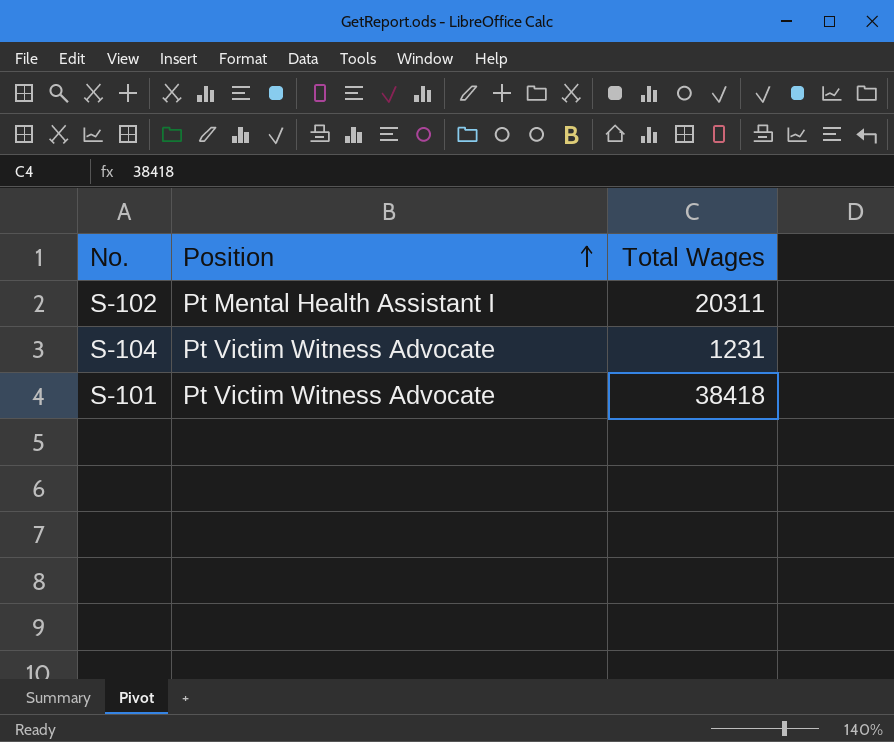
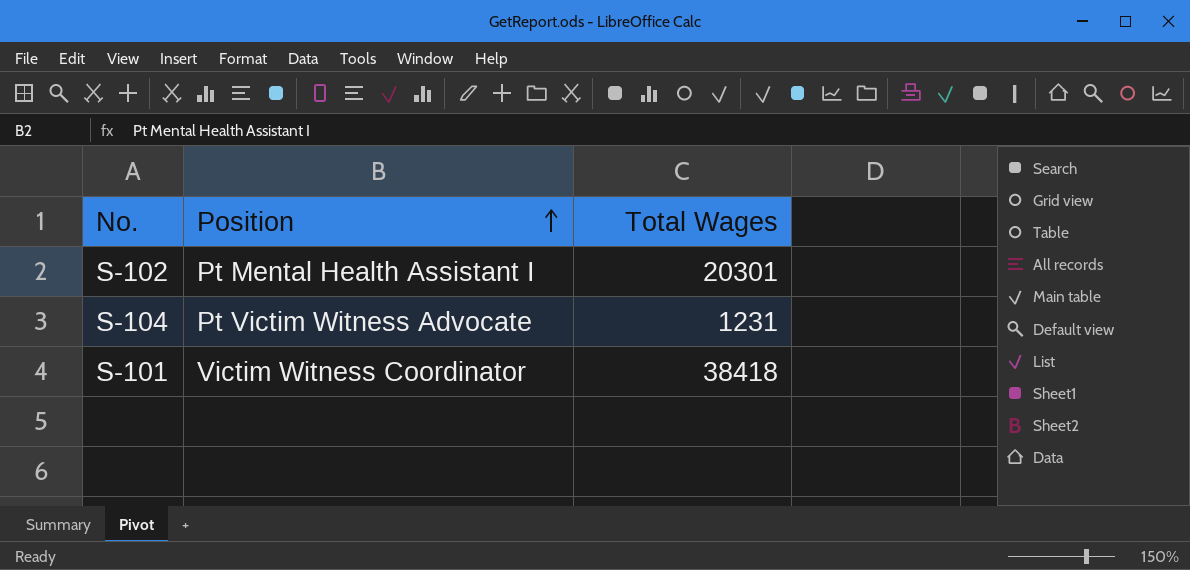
S-102 | Total Wages: 20311 -> 20301
S-101 | Position: Pt Victim Witness Advocate -> Victim Witness Coordinator

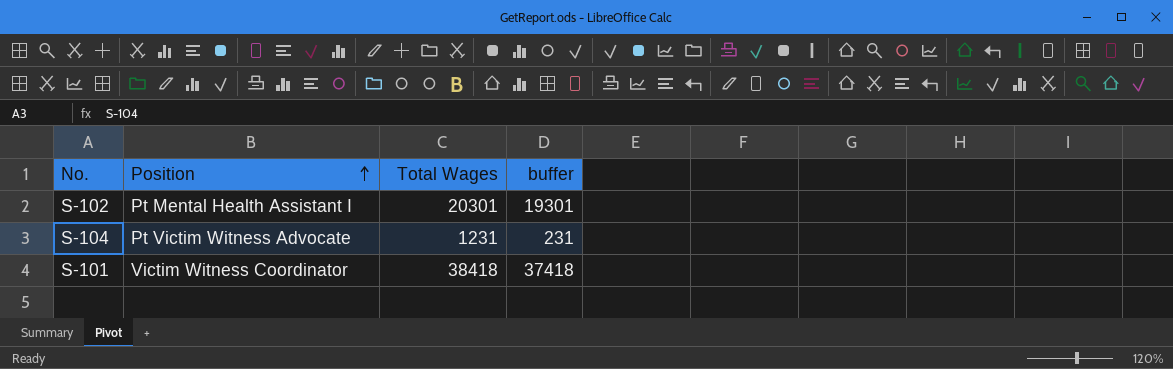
column buffer | formula: none -> [Total Wages] - 1000

